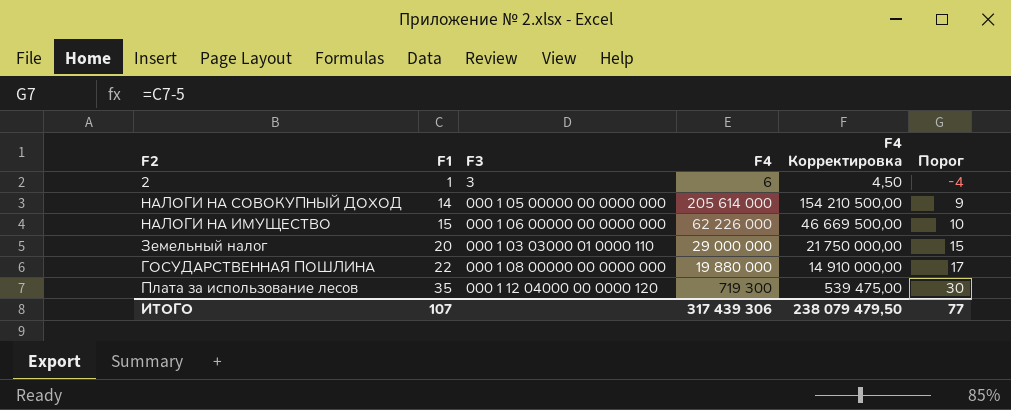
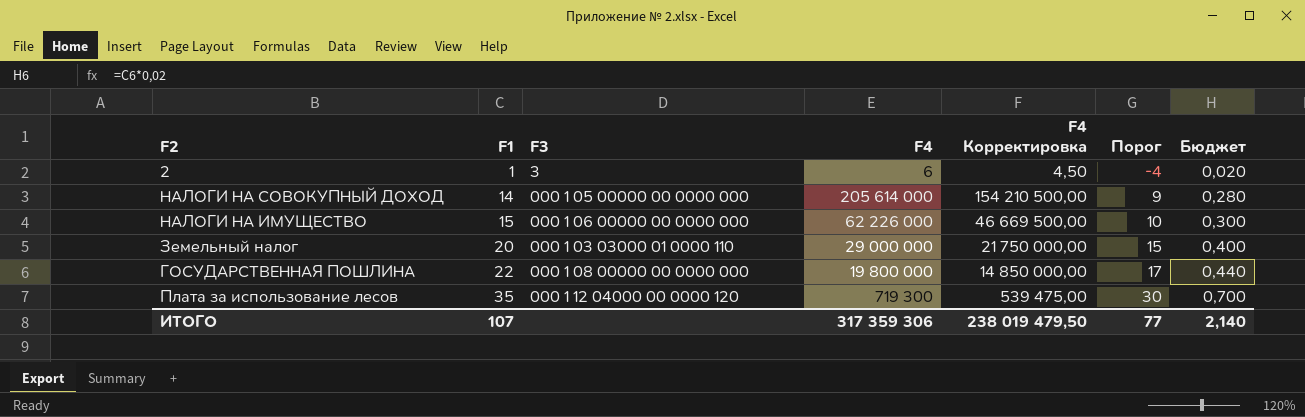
column Бюджет | formula: none -> [F1] * 0,02
ГОСУДАРСТВЕННАЯ ПОШЛИНА | F4: 19 880 000 -> 19 800 000
ГОСУДАРСТВЕННАЯ ПОШЛИНА | F4 Корректировка: 14 910 000,00 -> 14 850 000,00
ИТОГО | F4: 317 439 306 -> 317 359 306
ИТОГО | F4 Корректировка: 238 079 479,50 -> 238 019 479,50

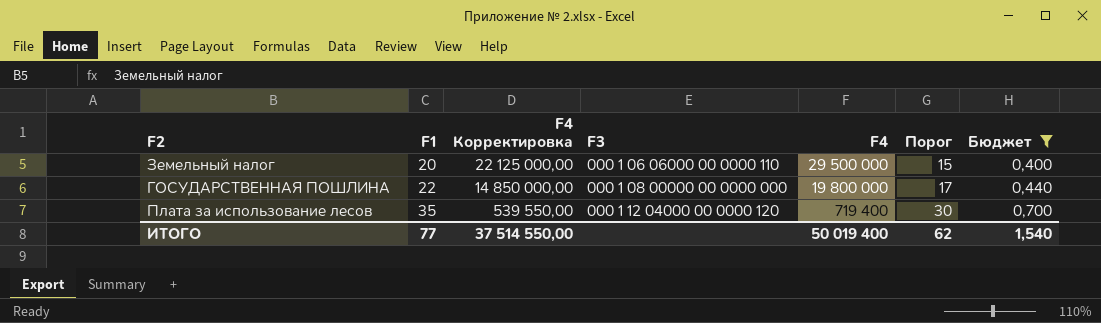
filter: none -> Бюджет >= 0,400
column F4 Корректировка | position: 5 -> 3
Земельный налог | F4 Корректировка: 21 750 000,00 -> 22 125 000,00
Земельный налог | F3: 000 1 03 03000 01 0000 110 -> 000 1 06 06000 00 0000 110
Земельный налог | F4: 29 000 000 -> 29 500 000
Плата за использование лесов | F4 Корректировка: 539 475,00 -> 539 550,00
Плата за использование лесов | F4: 719 300 -> 719 400
ИТОГО | F1: 107 -> 77
ИТОГО | F4 Корректировка: 238 019 479,50 -> 37 514 550,00
ИТОГО | F4: 317 359 306 -> 50 019 400
ИТОГО | Порог: 77 -> 62
ИТОГО | Бюджет: 2,140 -> 1,540

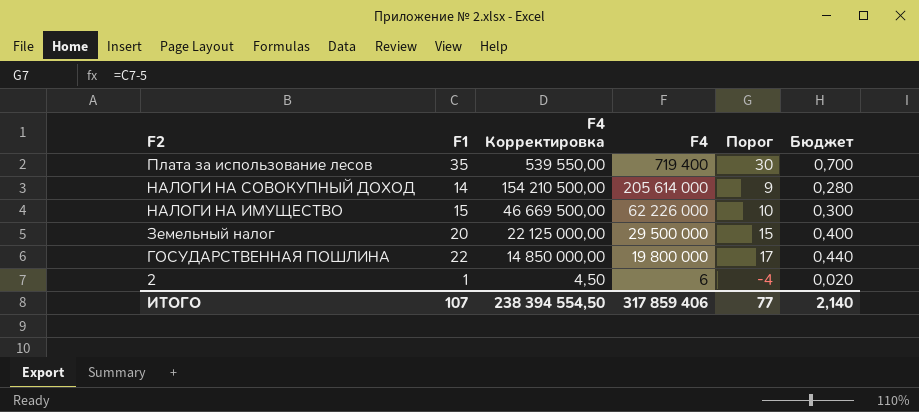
filter: Бюджет >= 0,400 -> none
row order: F1 ascending -> F2 descending
column F3 | position: 4 -> none
ИТОГО | F1: 77 -> 107
ИТОГО | F4 Корректировка: 37 514 550,00 -> 238 394 554,50
ИТОГО | F4: 50 019 400 -> 317 859 406
ИТОГО | Порог: 62 -> 77
ИТОГО | Бюджет: 1,540 -> 2,140

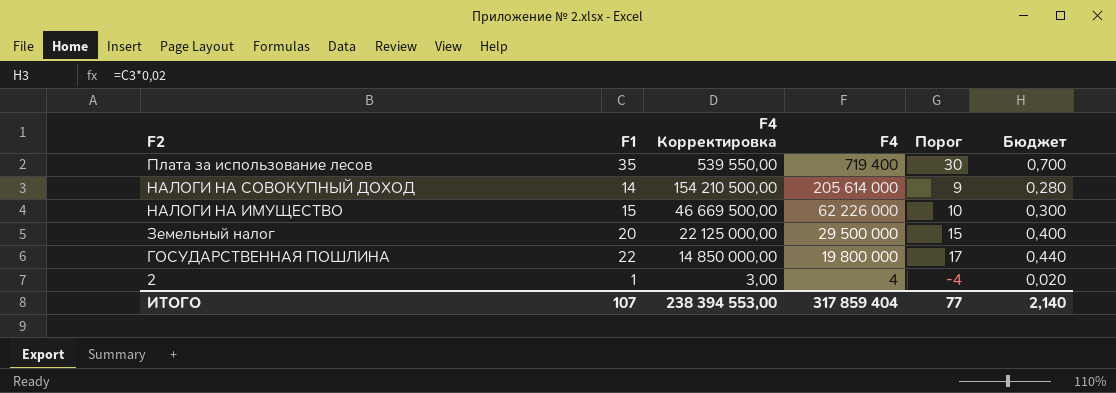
2 | F4 Корректировка: 4,50 -> 3,00
2 | F4: 6 -> 4
ИТОГО | F4 Корректировка: 238 394 554,50 -> 238 394 553,00
ИТОГО | F4: 317 859 406 -> 317 859 404

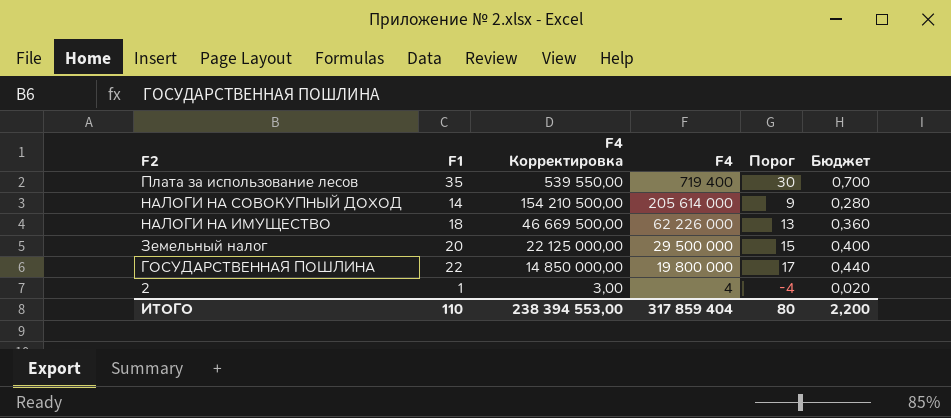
НАЛОГИ НА ИМУЩЕСТВО | F1: 15 -> 18
НАЛОГИ НА ИМУЩЕСТВО | Порог: 10 -> 13
НАЛОГИ НА ИМУЩЕСТВО | Бюджет: 0,300 -> 0,360
ИТОГО | F1: 107 -> 110
ИТОГО | Порог: 77 -> 80
ИТОГО | Бюджет: 2,140 -> 2,200

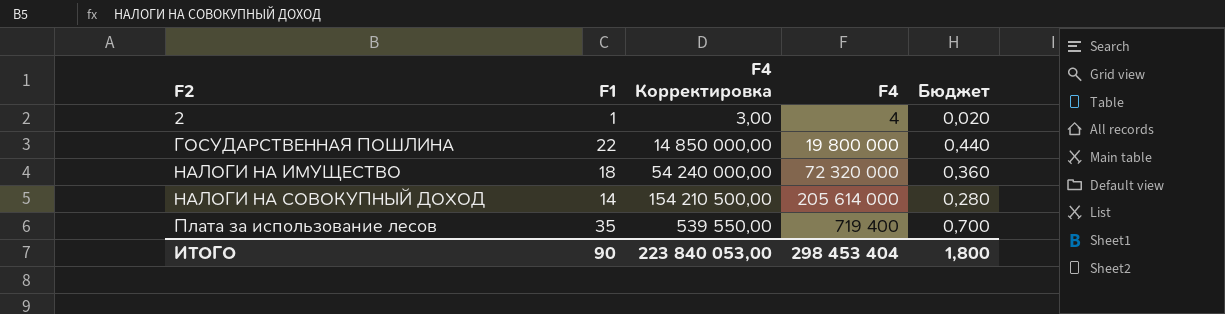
row order: F2 descending -> F2 ascending
column Порог | formula: [F1] - 5 -> none
row Земельный налог: 20 | 22 125 000,00 | 29 500 000 | 15 | 0,400 -> none
НАЛОГИ НА ИМУЩЕСТВО | F4 Корректировка: 46 669 500,00 -> 54 240 000,00
НАЛОГИ НА ИМУЩЕСТВО | F4: 62 226 000 -> 72 320 000
ИТОГО | F1: 110 -> 90
ИТОГО | F4 Корректировка: 238 394 553,00 -> 223 840 053,00
ИТОГО | F4: 317 859 404 -> 298 453 404
ИТОГО | Бюджет: 2,200 -> 1,800

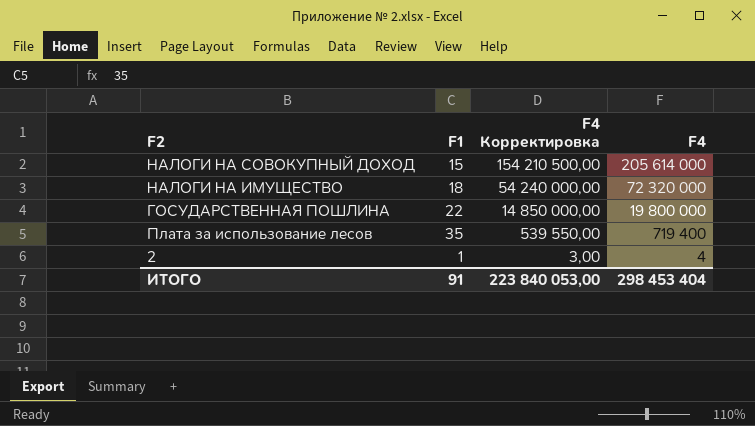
row order: F2 ascending -> F4 Корректировка descending
column Бюджет | formula: [F1] * 0,02 -> none
НАЛОГИ НА СОВОКУПНЫЙ ДОХОД | F1: 14 -> 15
ИТОГО | F1: 90 -> 91

